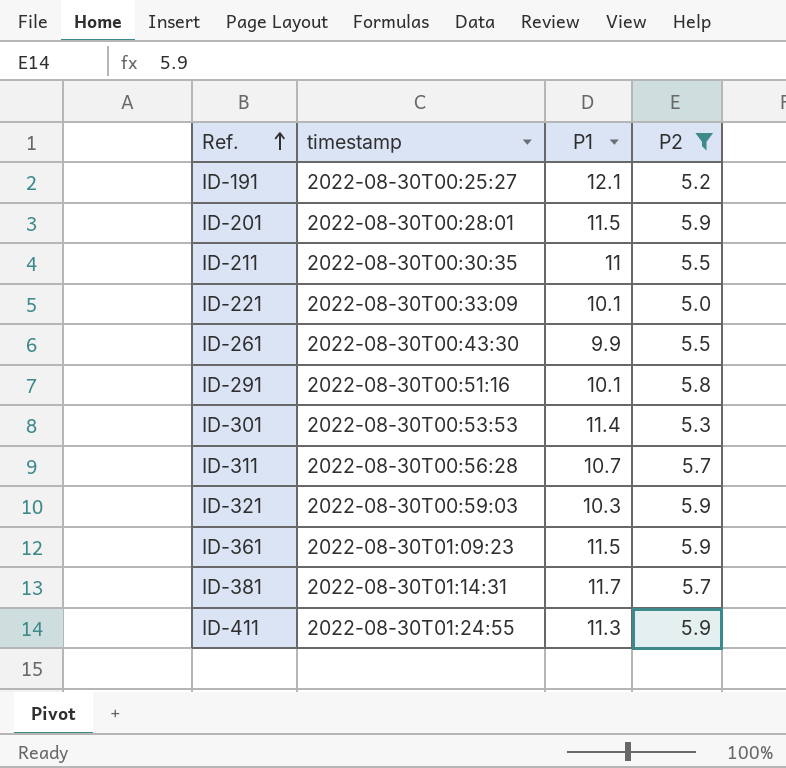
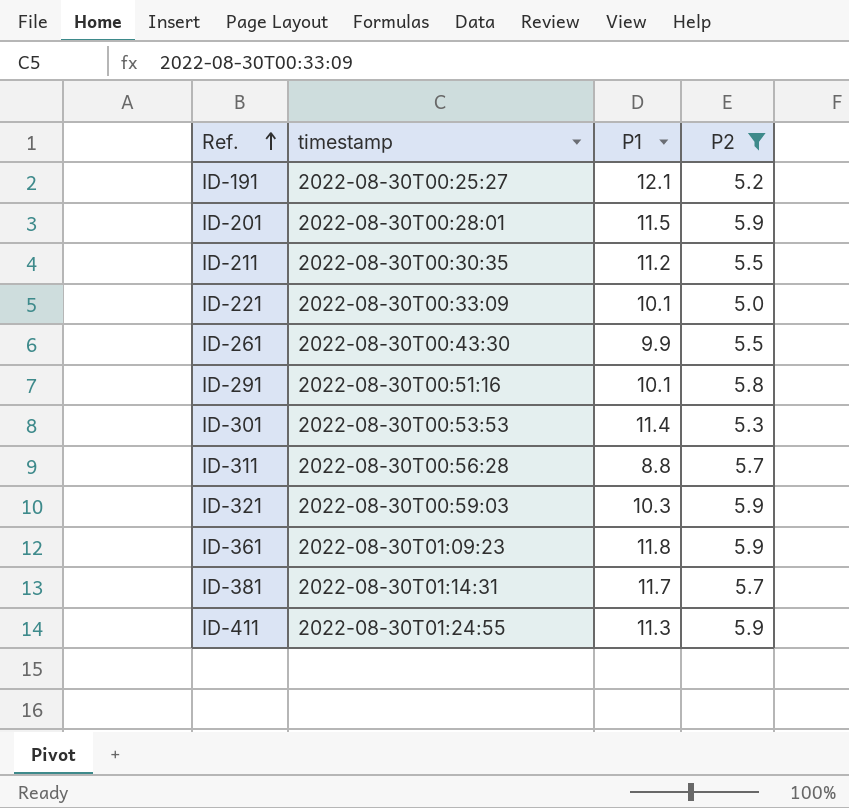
ID-211 | P1: 11 -> 11.2
ID-311 | P1: 10.7 -> 8.8
ID-361 | P1: 11.5 -> 11.8

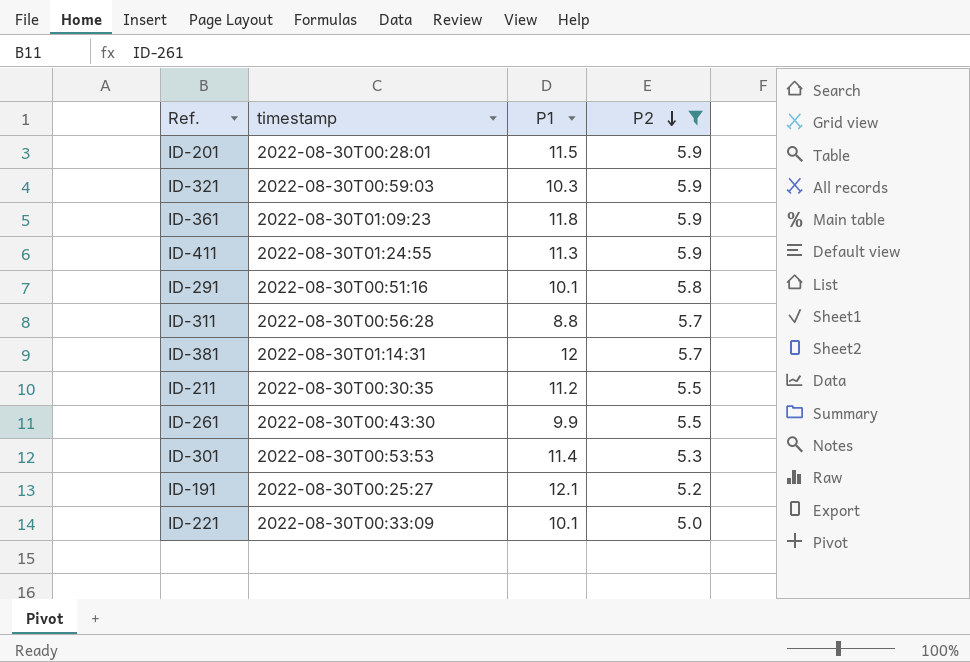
row order: Ref. ascending -> P2 descending
ID-381 | P1: 11.7 -> 12

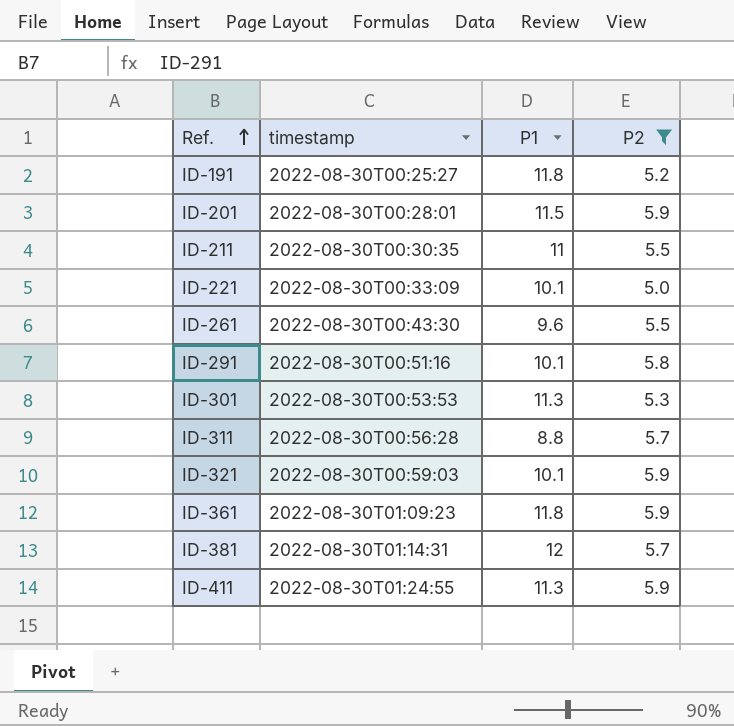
row order: P2 descending -> Ref. ascending
ID-191 | P1: 12.1 -> 11.8
ID-211 | P1: 11.2 -> 11
ID-261 | P1: 9.9 -> 9.6
ID-301 | P1: 11.4 -> 11.3
ID-321 | P1: 10.3 -> 10.1

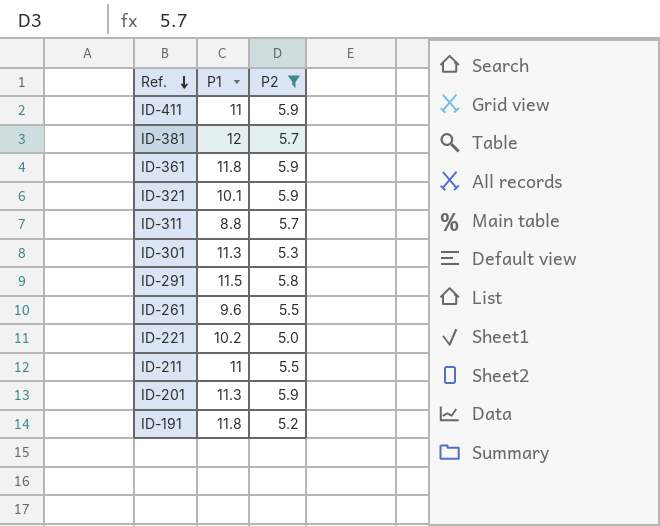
row order: Ref. ascending -> Ref. descending
column timestamp | position: 2 -> none
ID-411 | P1: 11.3 -> 11
ID-291 | P1: 10.1 -> 11.5
ID-221 | P1: 10.1 -> 10.2
ID-201 | P1: 11.5 -> 11.3

